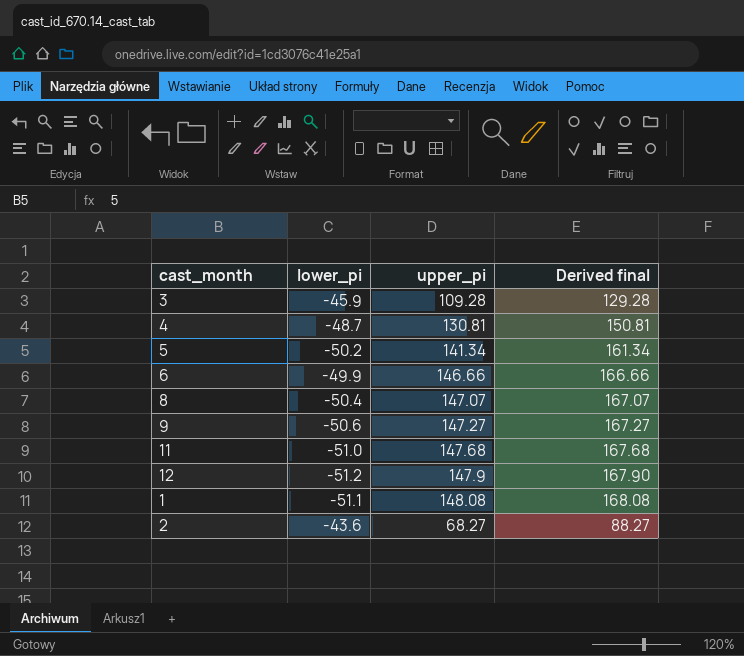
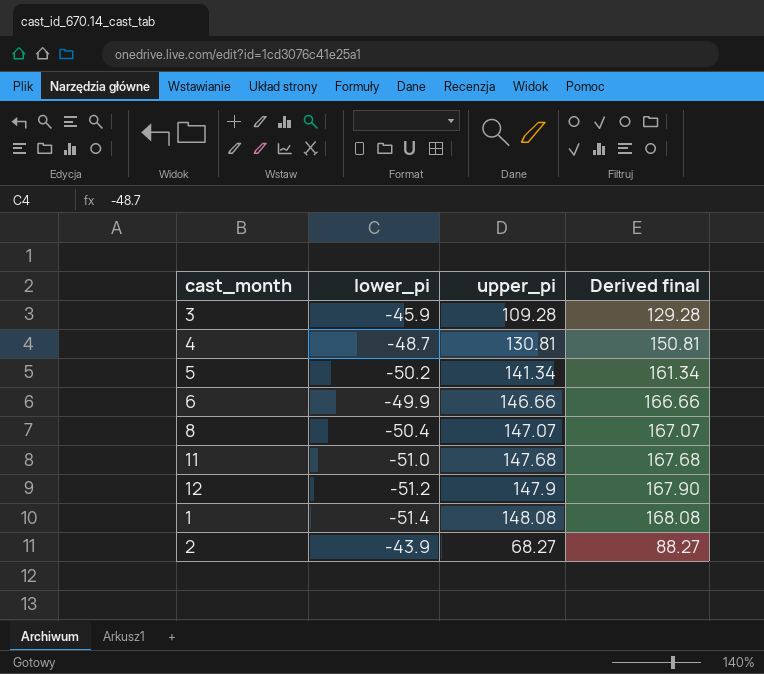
row 9: -50.6 | 147.27 | 167.27 -> none
1 | lower_pi: -51.1 -> -51.4
2 | lower_pi: -43.6 -> -43.9

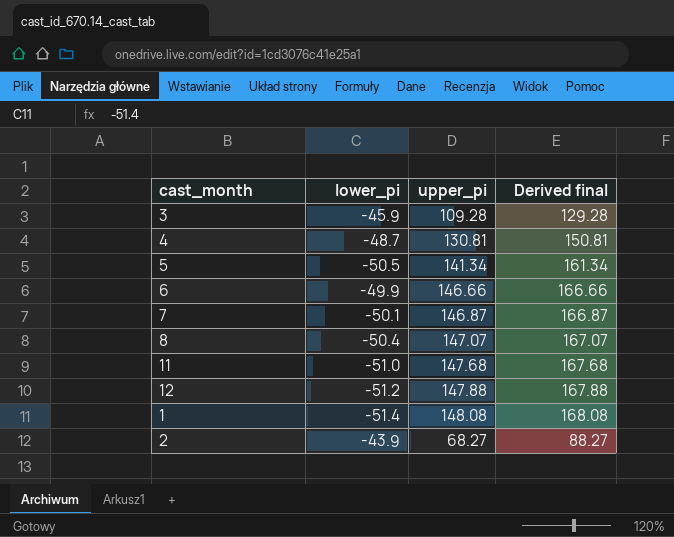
5 | lower_pi: -50.2 -> -50.5
row 7: none -> -50.1 | 146.87 | 166.87
12 | upper_pi: 147.9 -> 147.88
12 | Derived final: 167.90 -> 167.88

